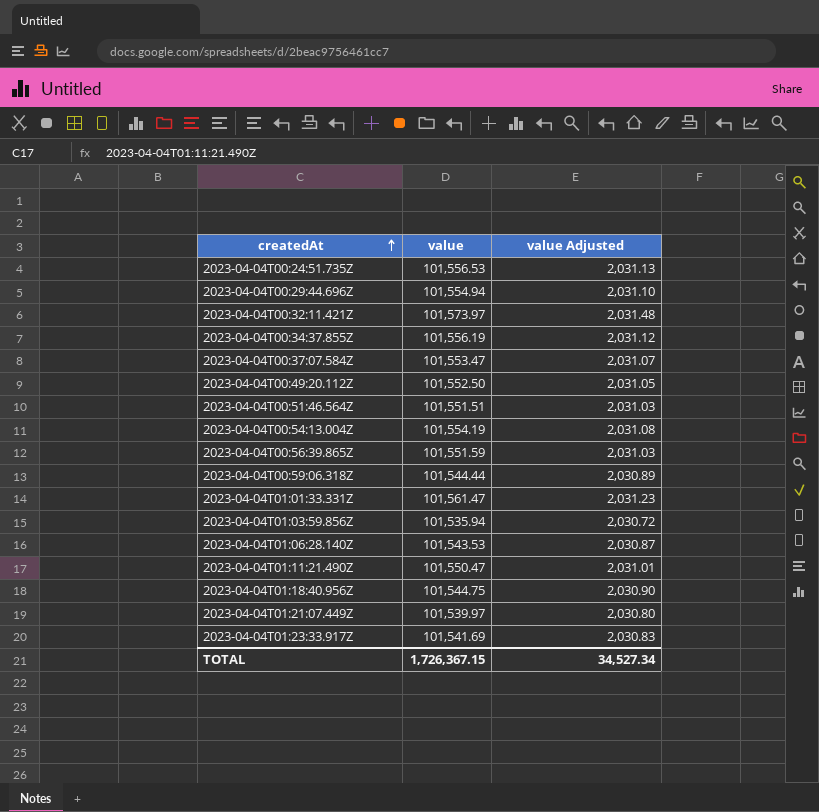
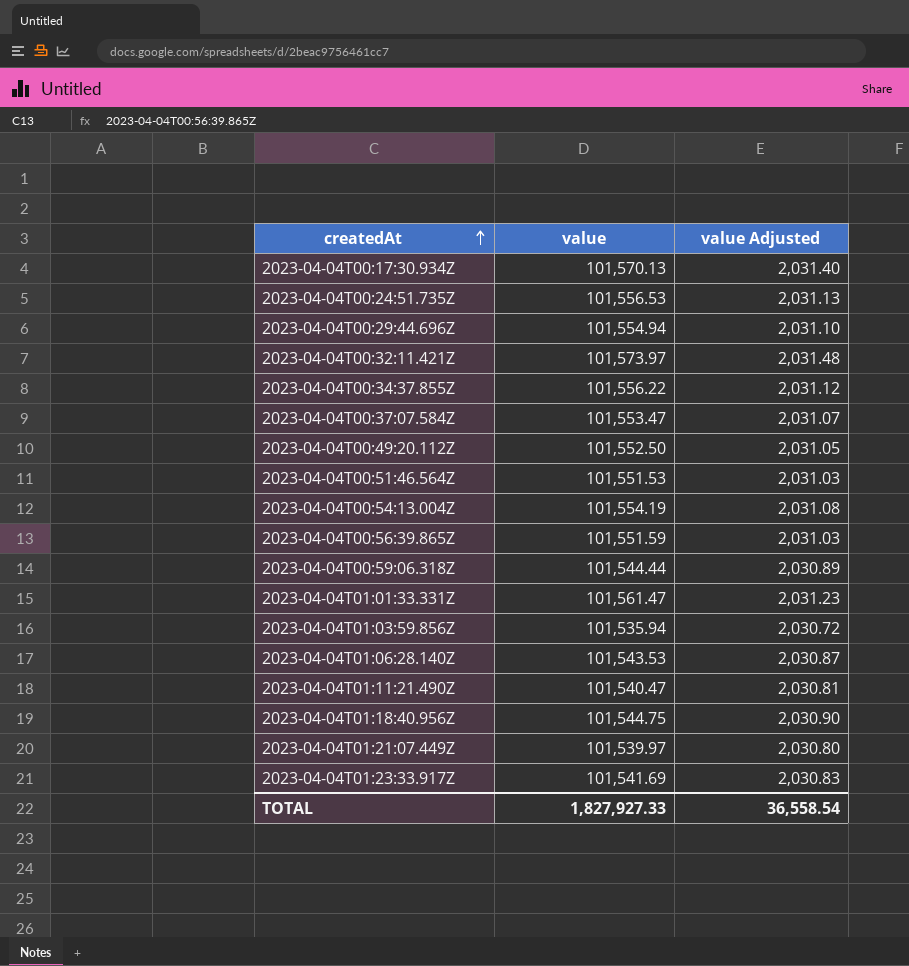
row 2023-04-04T00:17:30.934Z: none -> 101,570.13 | 2,031.40
2023-04-04T00:34:37.855Z | value: 101,556.19 -> 101,556.22
2023-04-04T00:51:46.564Z | value: 101,551.51 -> 101,551.53
2023-04-04T01:11:21.490Z | value: 101,550.47 -> 101,540.47
2023-04-04T01:11:21.490Z | value Adjusted: 2,031.01 -> 2,030.81
TOTAL | value: 1,726,367.15 -> 1,827,927.33
TOTAL | value Adjusted: 34,527.34 -> 36,558.54

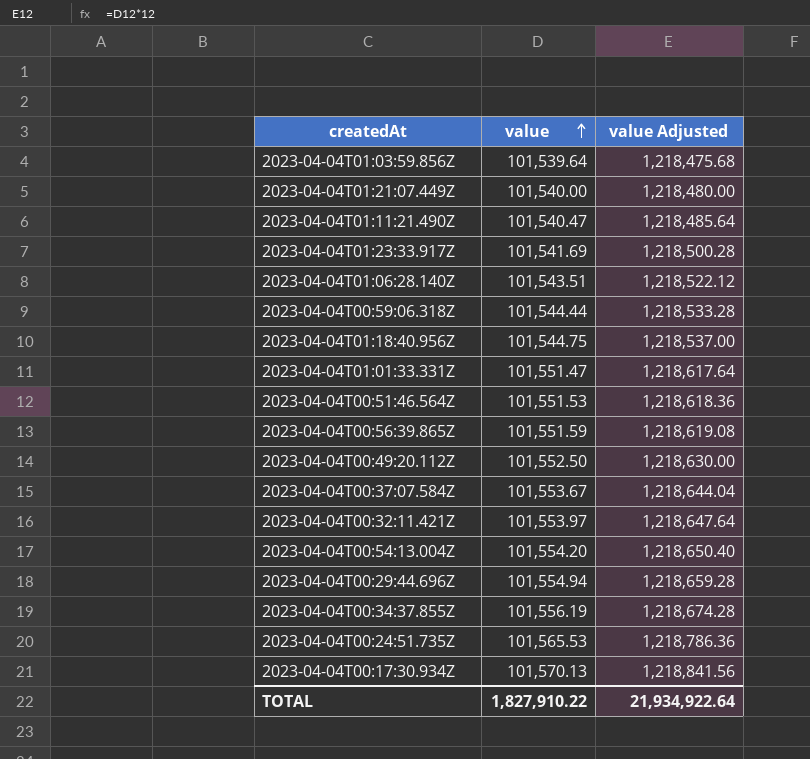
row order: createdAt ascending -> value ascending
column value Adjusted | formula: [value] * 0.02 -> [value] * 12
2023-04-04T01:03:59.856Z | value: 101,535.94 -> 101,539.64
2023-04-04T01:21:07.449Z | value: 101,539.97 -> 101,540.00
2023-04-04T01:06:28.140Z | value: 101,543.53 -> 101,543.51
2023-04-04T01:01:33.331Z | value: 101,561.47 -> 101,551.47
2023-04-04T00:37:07.584Z | value: 101,553.47 -> 101,553.67
2023-04-04T00:32:11.421Z | value: 101,573.97 -> 101,553.97
2023-04-04T00:54:13.004Z | value: 101,554.19 -> 101,554.20
2023-04-04T00:34:37.855Z | value: 101,556.22 -> 101,556.19
2023-04-04T00:24:51.735Z | value: 101,556.53 -> 101,565.53
TOTAL | value: 1,827,927.33 -> 1,827,910.22
TOTAL | value Adjusted: 36,558.54 -> 21,934,922.64

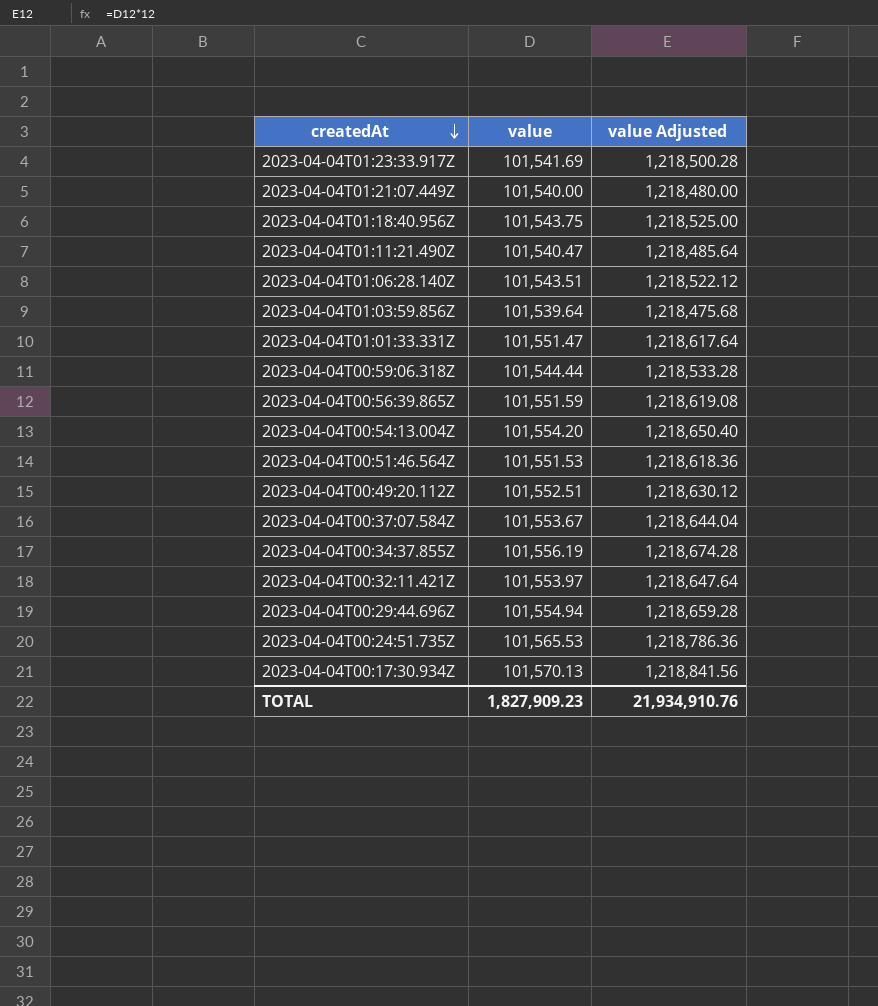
row order: value ascending -> createdAt descending
2023-04-04T01:18:40.956Z | value: 101,544.75 -> 101,543.75
2023-04-04T01:18:40.956Z | value Adjusted: 1,218,537.00 -> 1,218,525.00
2023-04-04T00:49:20.112Z | value: 101,552.50 -> 101,552.51
2023-04-04T00:49:20.112Z | value Adjusted: 1,218,630.00 -> 1,218,630.12
TOTAL | value: 1,827,910.22 -> 1,827,909.23
TOTAL | value Adjusted: 21,934,922.64 -> 21,934,910.76

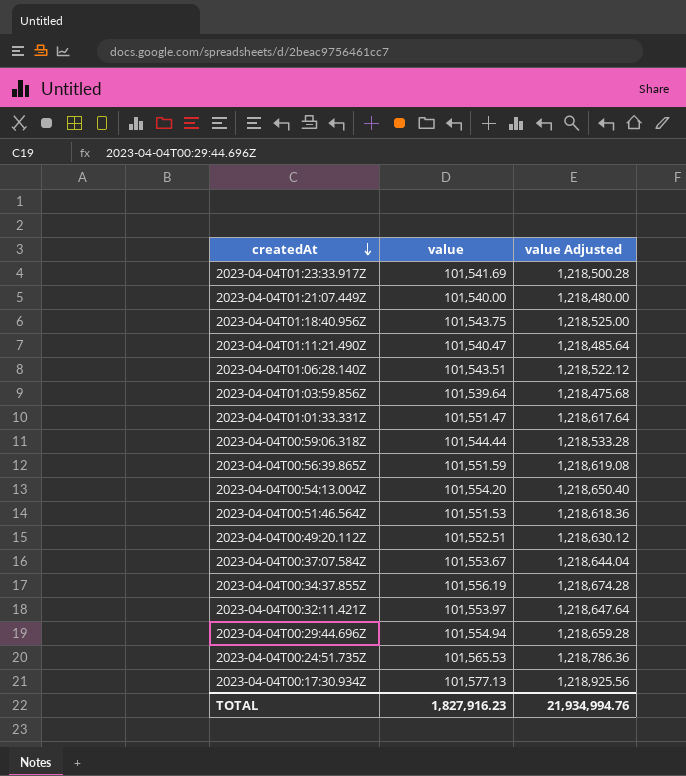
2023-04-04T00:17:30.934Z | value: 101,570.13 -> 101,577.13
2023-04-04T00:17:30.934Z | value Adjusted: 1,218,841.56 -> 1,218,925.56
TOTAL | value: 1,827,909.23 -> 1,827,916.23
TOTAL | value Adjusted: 21,934,910.76 -> 21,934,994.76

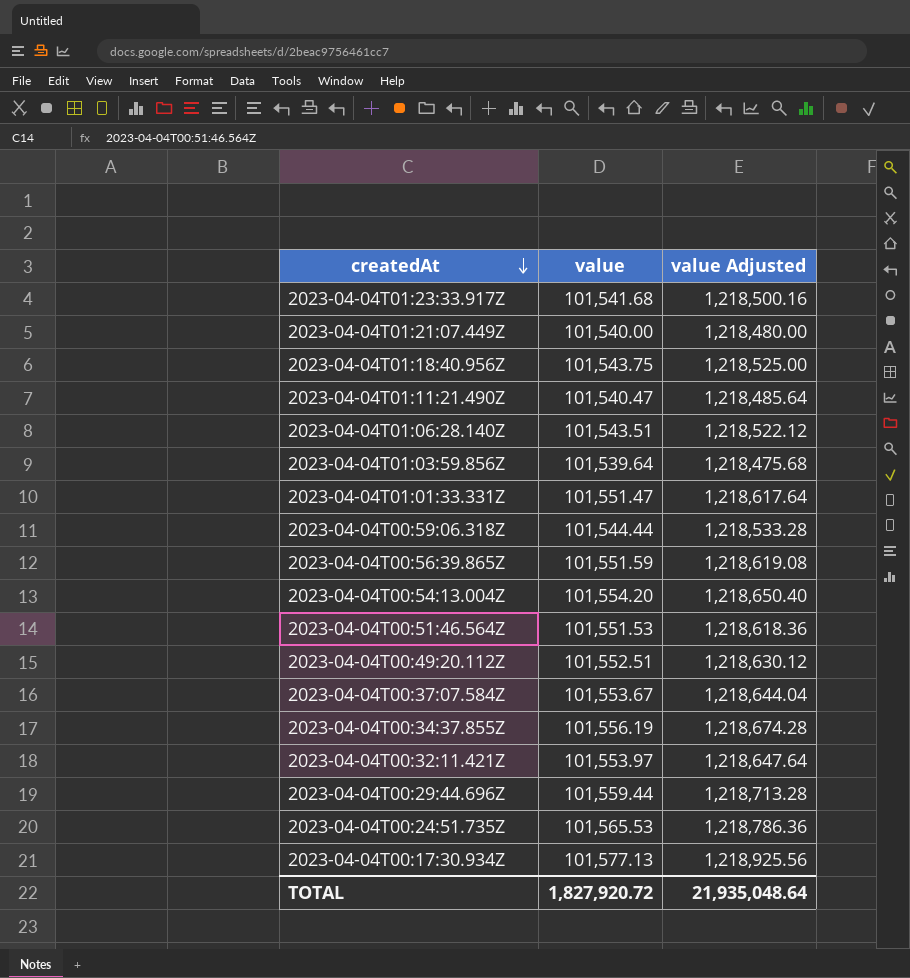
2023-04-04T01:23:33.917Z | value: 101,541.69 -> 101,541.68
2023-04-04T01:23:33.917Z | value Adjusted: 1,218,500.28 -> 1,218,500.16
2023-04-04T00:29:44.696Z | value: 101,554.94 -> 101,559.44
2023-04-04T00:29:44.696Z | value Adjusted: 1,218,659.28 -> 1,218,713.28
TOTAL | value: 1,827,916.23 -> 1,827,920.72
TOTAL | value Adjusted: 21,934,994.76 -> 21,935,048.64

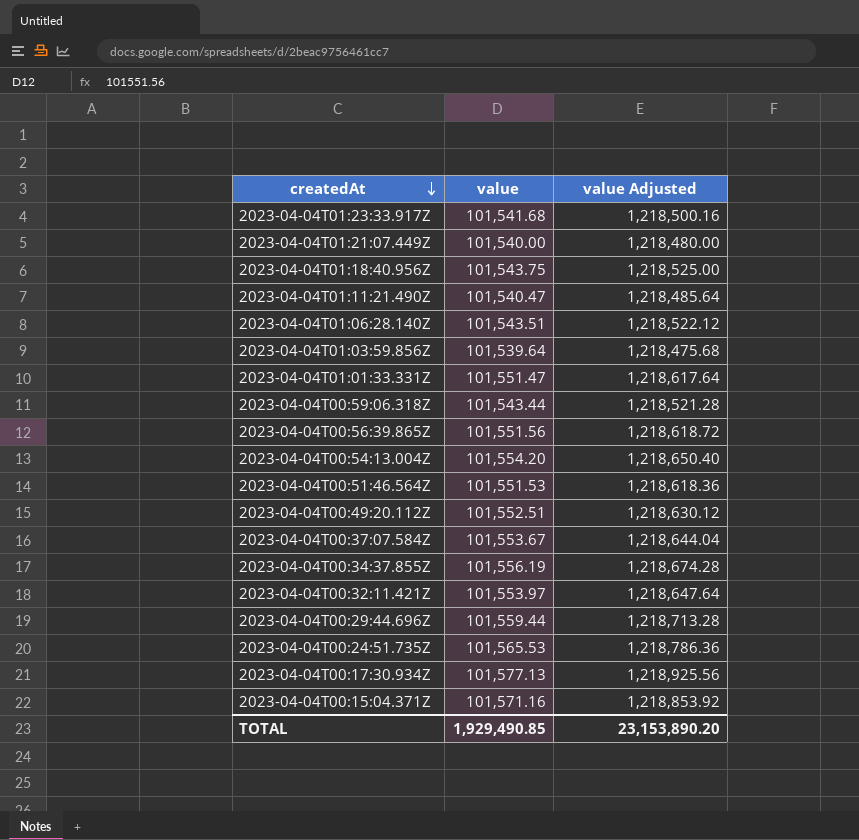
2023-04-04T00:59:06.318Z | value: 101,544.44 -> 101,543.44
2023-04-04T00:59:06.318Z | value Adjusted: 1,218,533.28 -> 1,218,521.28
2023-04-04T00:56:39.865Z | value: 101,551.59 -> 101,551.56
2023-04-04T00:56:39.865Z | value Adjusted: 1,218,619.08 -> 1,218,618.72
row 2023-04-04T00:15:04.371Z: none -> 101,571.16 | 1,218,853.92
TOTAL | value: 1,827,920.72 -> 1,929,490.85
TOTAL | value Adjusted: 21,935,048.64 -> 23,153,890.20

